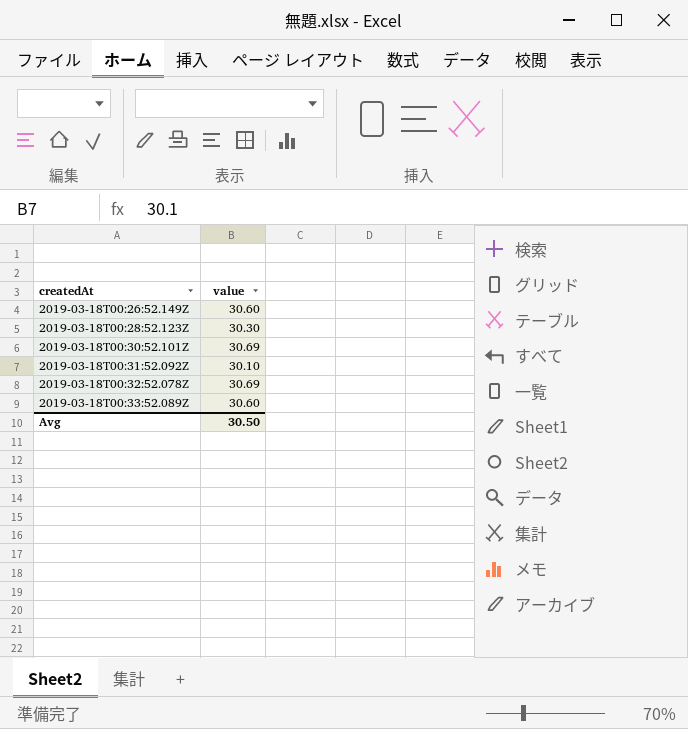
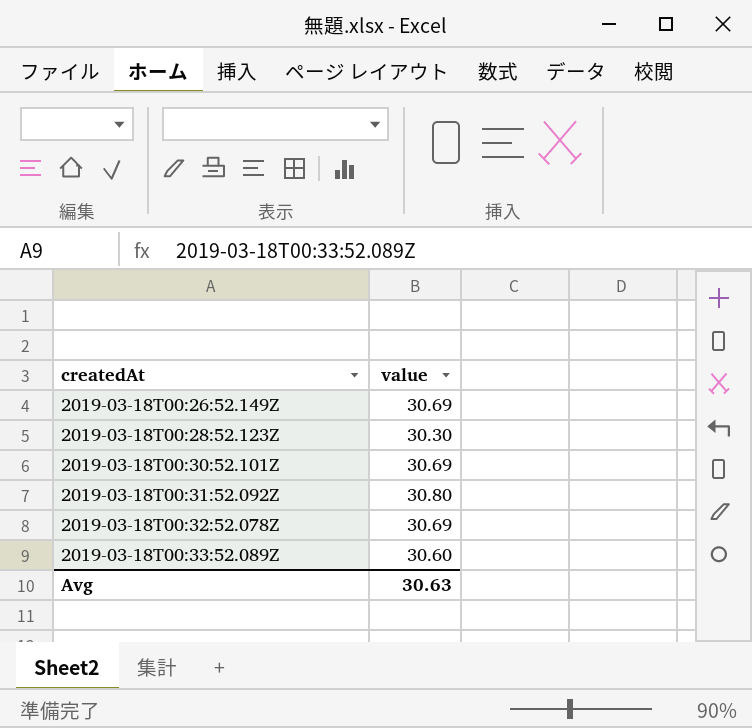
2019-03-18T00:26:52.149Z | value: 30.60 -> 30.69
2019-03-18T00:31:52.092Z | value: 30.10 -> 30.80
Avg | value: 30.50 -> 30.63

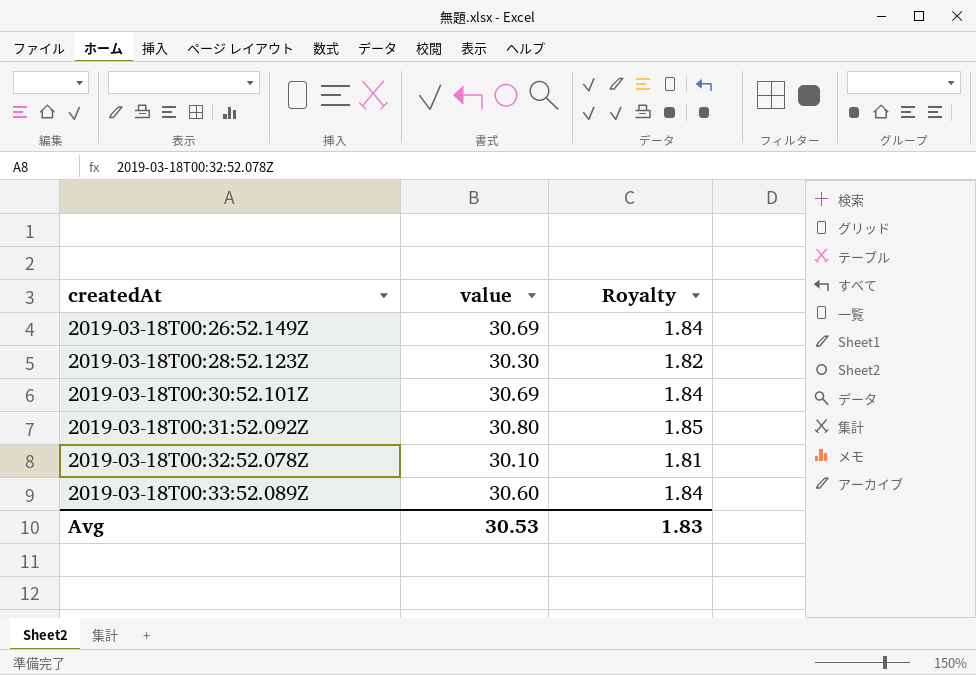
column Royalty | formula: none -> [value] * 0.06
2019-03-18T00:32:52.078Z | value: 30.69 -> 30.10
Avg | value: 30.63 -> 30.53

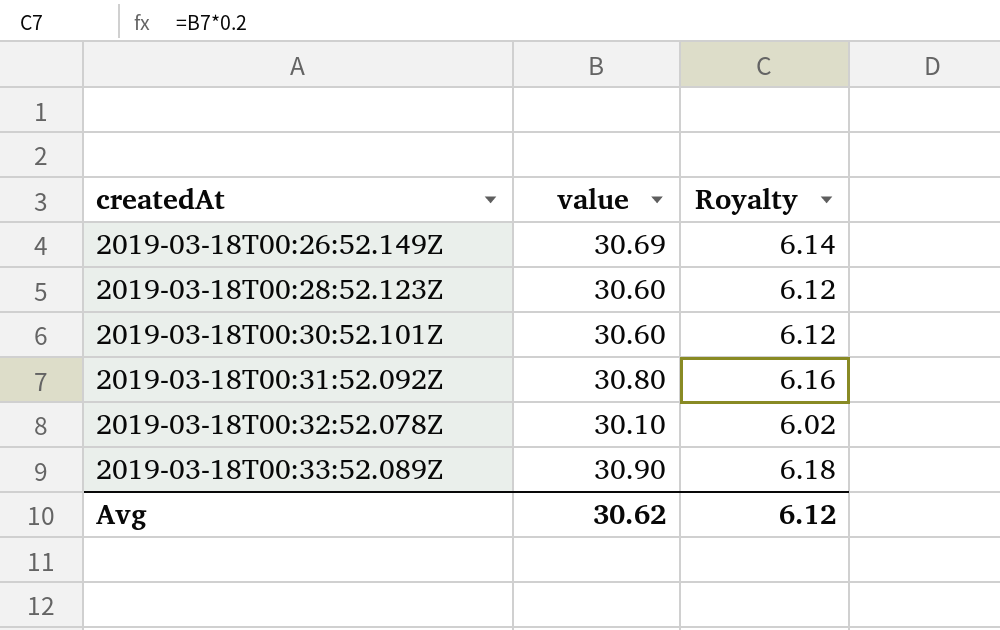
column Royalty | formula: [value] * 0.06 -> [value] * 0.2
2019-03-18T00:28:52.123Z | value: 30.30 -> 30.60
2019-03-18T00:30:52.101Z | value: 30.69 -> 30.60
2019-03-18T00:33:52.089Z | value: 30.60 -> 30.90
Avg | value: 30.53 -> 30.62
Avg | Royalty: 1.83 -> 6.12

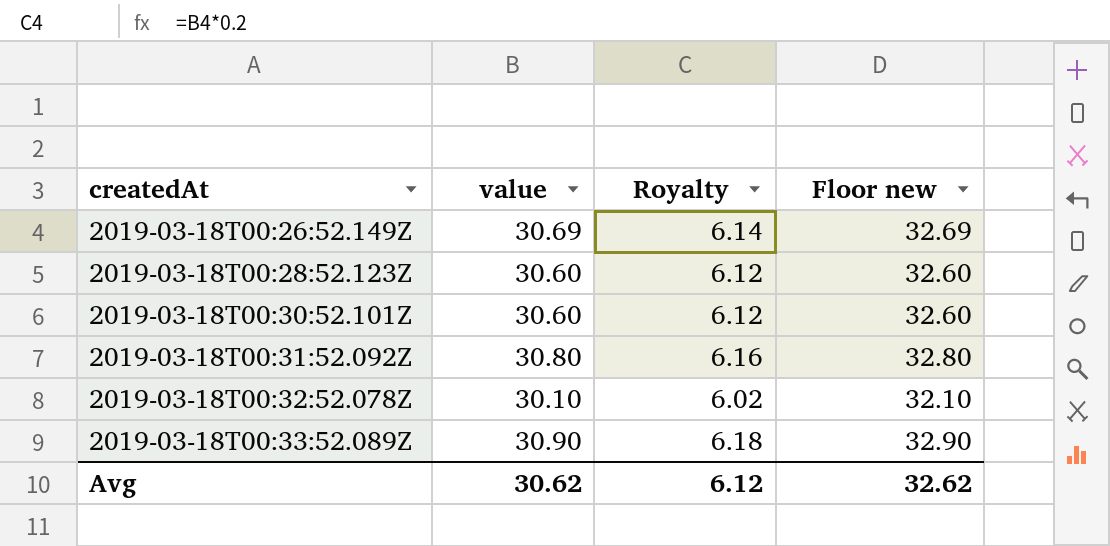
column Floor new | formula: none -> [value] + 2

